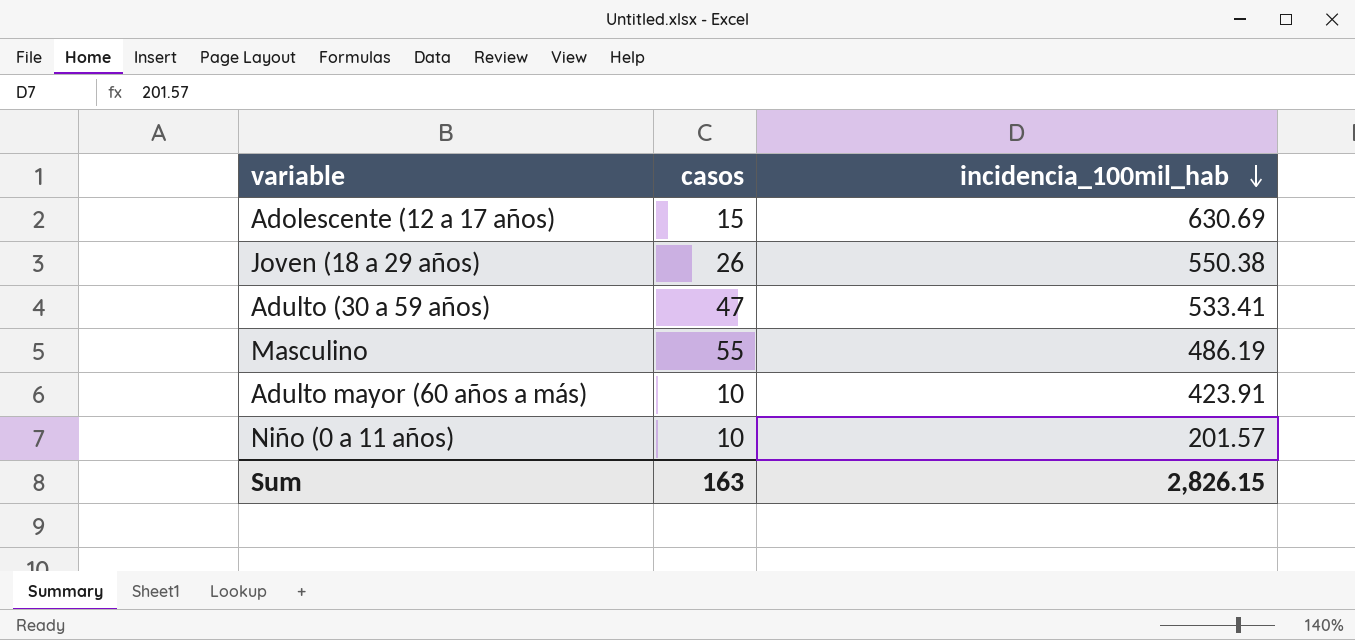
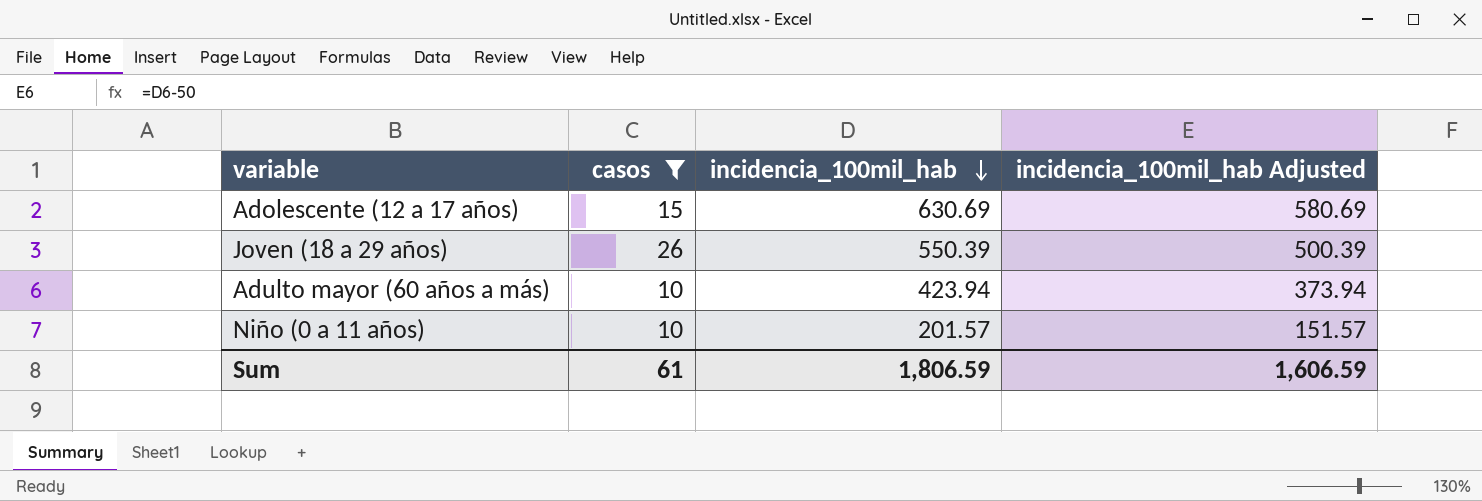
filter: none -> casos <= 26
column incidencia_100mil_hab Adjusted | formula: none -> [incidencia_100mil_hab] - 50
Joven (18 a 29 años) | incidencia_100mil_hab: 550.38 -> 550.39
Adulto mayor (60 años a más) | incidencia_100mil_hab: 423.91 -> 423.94
Sum | casos: 163 -> 61
Sum | incidencia_100mil_hab: 2,826.15 -> 1,806.59

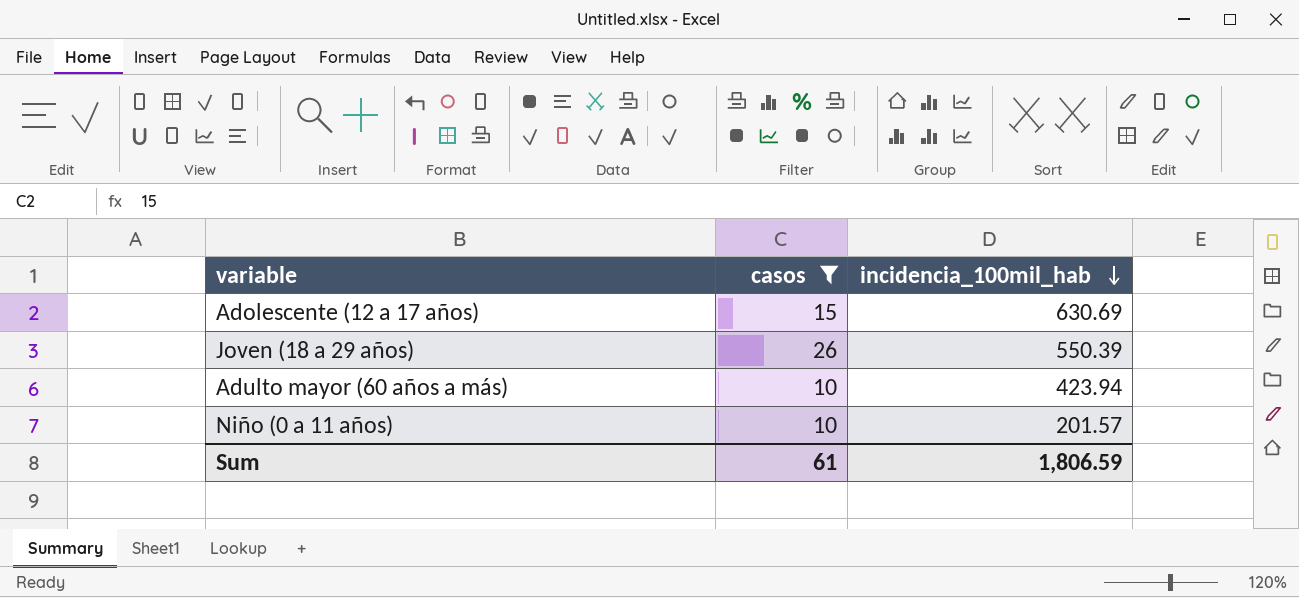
column incidencia_100mil_hab Adjusted | formula: [incidencia_100mil_hab] - 50 -> none

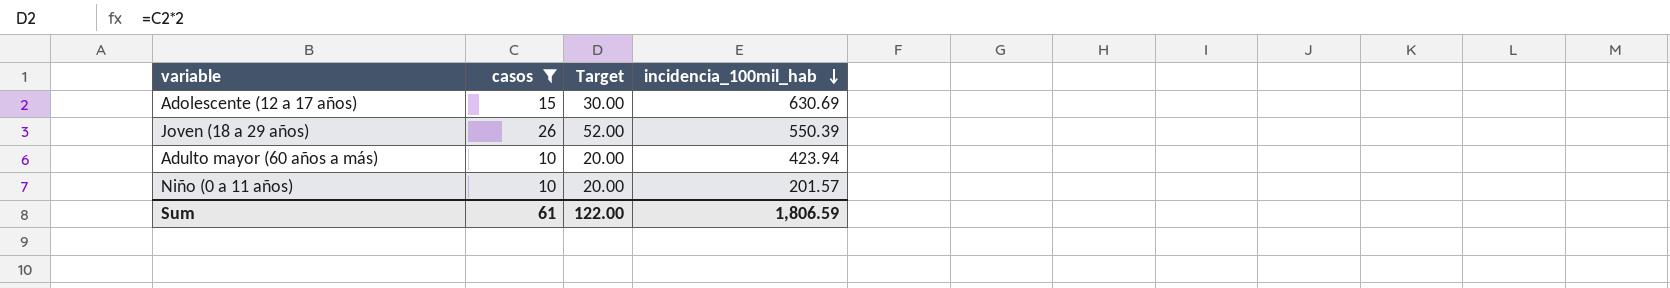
column Target | formula: none -> [casos] * 2

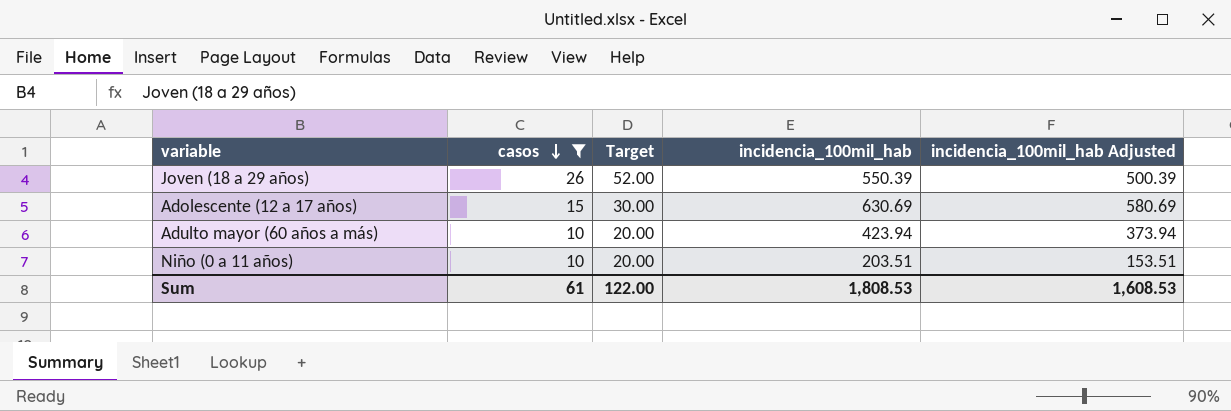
row order: incidencia_100mil_hab descending -> casos descending
column incidencia_100mil_hab Adjusted | formula: none -> [incidencia_100mil_hab] - 50
Niño (0 a 11 años) | incidencia_100mil_hab: 201.57 -> 203.51
Sum | incidencia_100mil_hab: 1,806.59 -> 1,808.53

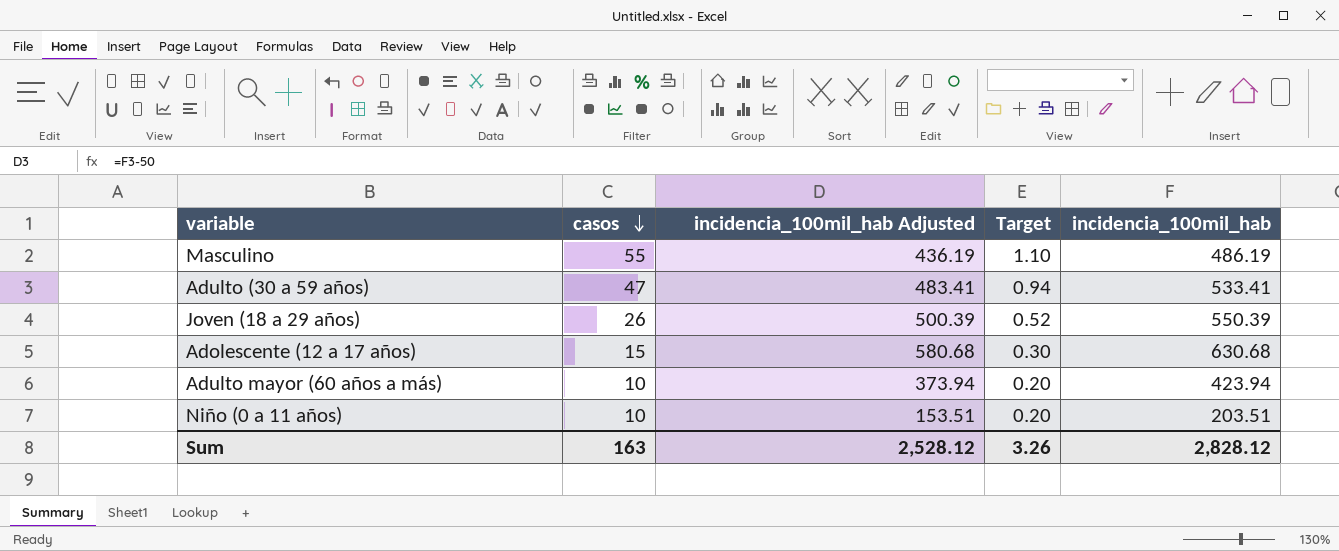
filter: casos <= 26 -> none
column incidencia_100mil_hab Adjusted | position: 5 -> 3
column Target | formula: [casos] * 2 -> [casos] * 0.02
Adolescente (12 a 17 años) | incidencia_100mil_hab Adjusted: 580.69 -> 580.68
Adolescente (12 a 17 años) | incidencia_100mil_hab: 630.69 -> 630.68
Sum | casos: 61 -> 163
Sum | incidencia_100mil_hab Adjusted: 1,608.53 -> 2,528.12
Sum | Target: 122.00 -> 3.26
Sum | incidencia_100mil_hab: 1,808.53 -> 2,828.12

